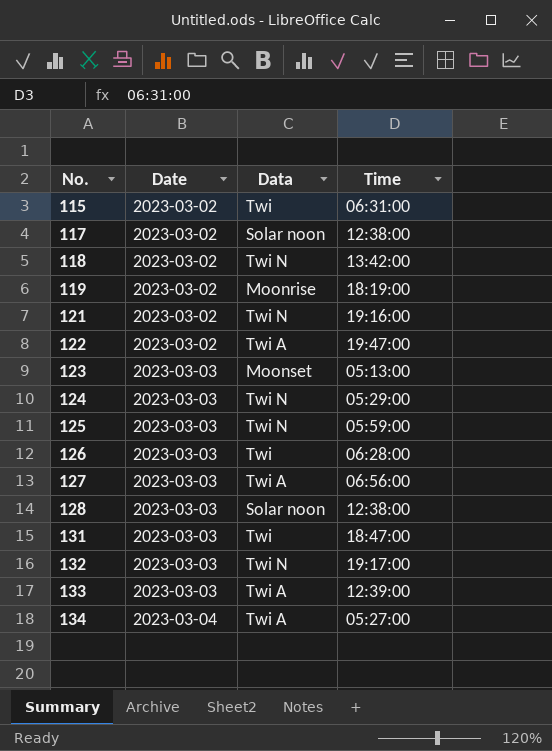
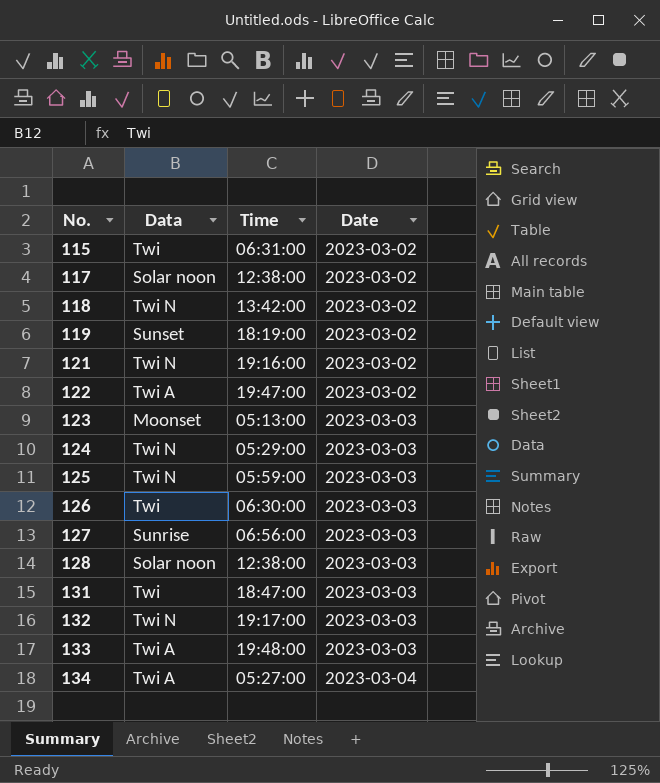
column Date | position: 2 -> 4
119 | Data: Moonrise -> Sunset
126 | Time: 06:28:00 -> 06:30:00
127 | Data: Twi A -> Sunrise
133 | Time: 12:39:00 -> 19:48:00

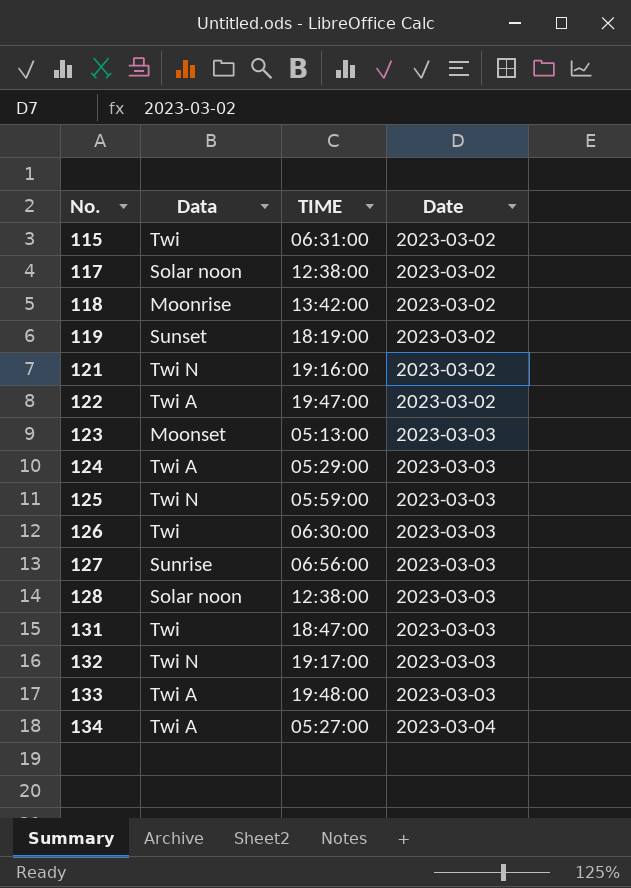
column name: Time -> TIME
118 | Data: Twi N -> Moonrise
124 | Data: Twi N -> Twi A

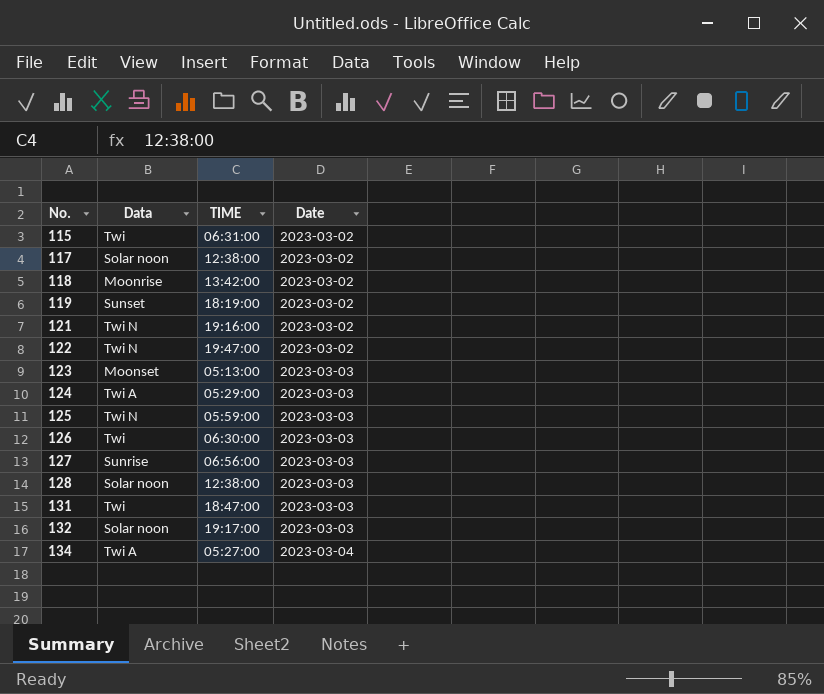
row 133: Twi A | 19:48:00 | 2023-03-03 -> none
122 | Data: Twi A -> Twi N
132 | Data: Twi N -> Solar noon

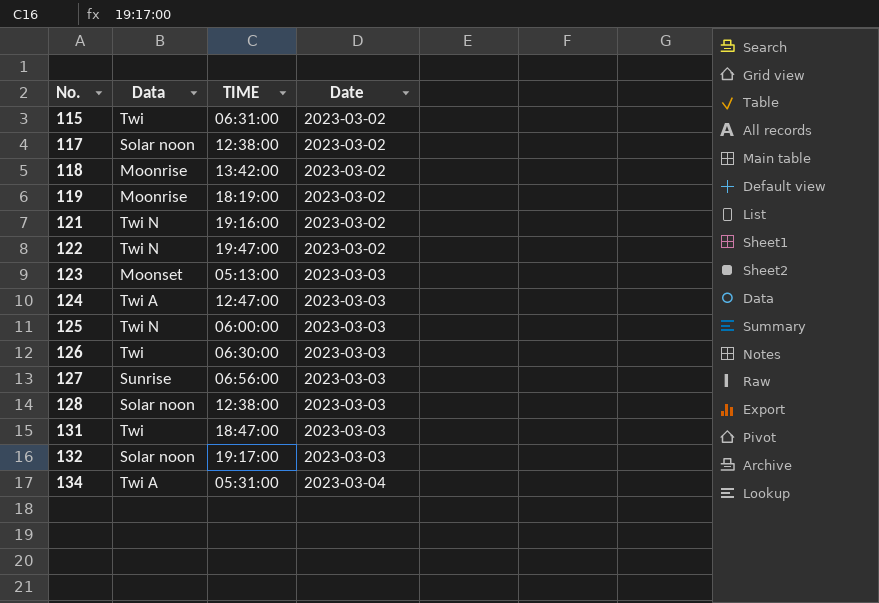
119 | Data: Sunset -> Moonrise
124 | TIME: 05:29:00 -> 12:47:00
125 | TIME: 05:59:00 -> 06:00:00
134 | TIME: 05:27:00 -> 05:31:00

